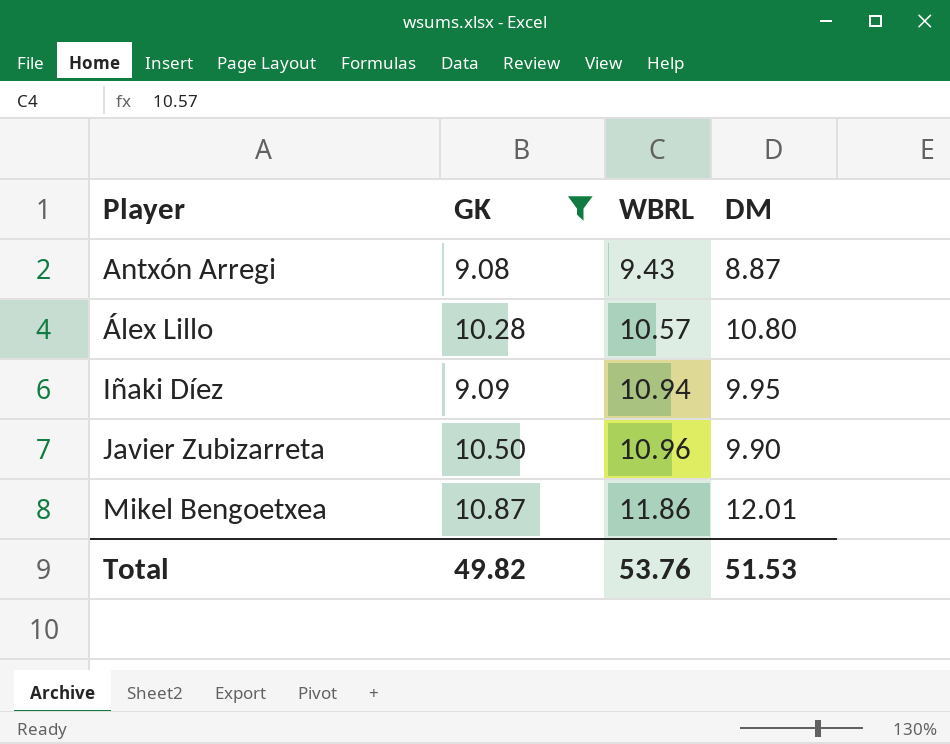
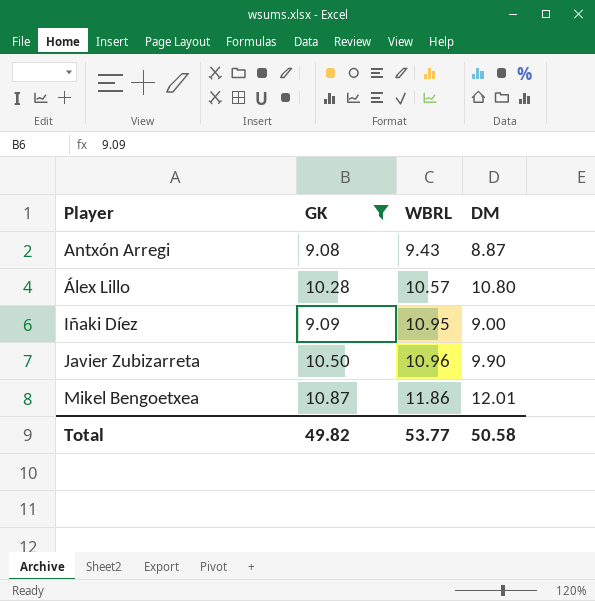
Iñaki Díez | WBRL: 10.94 -> 10.95
Iñaki Díez | DM: 9.95 -> 9.00
Total | WBRL: 53.76 -> 53.77
Total | DM: 51.53 -> 50.58

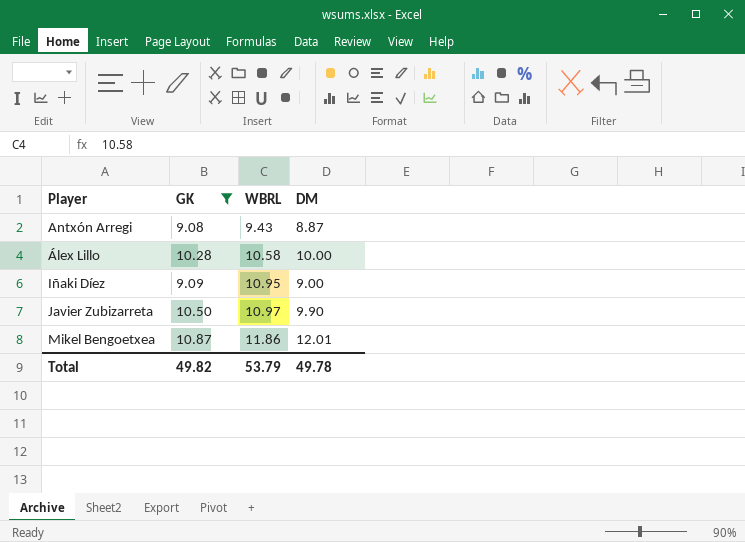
Álex Lillo | WBRL: 10.57 -> 10.58
Álex Lillo | DM: 10.80 -> 10.00
Javier Zubizarreta | WBRL: 10.96 -> 10.97
Total | WBRL: 53.77 -> 53.79
Total | DM: 50.58 -> 49.78

